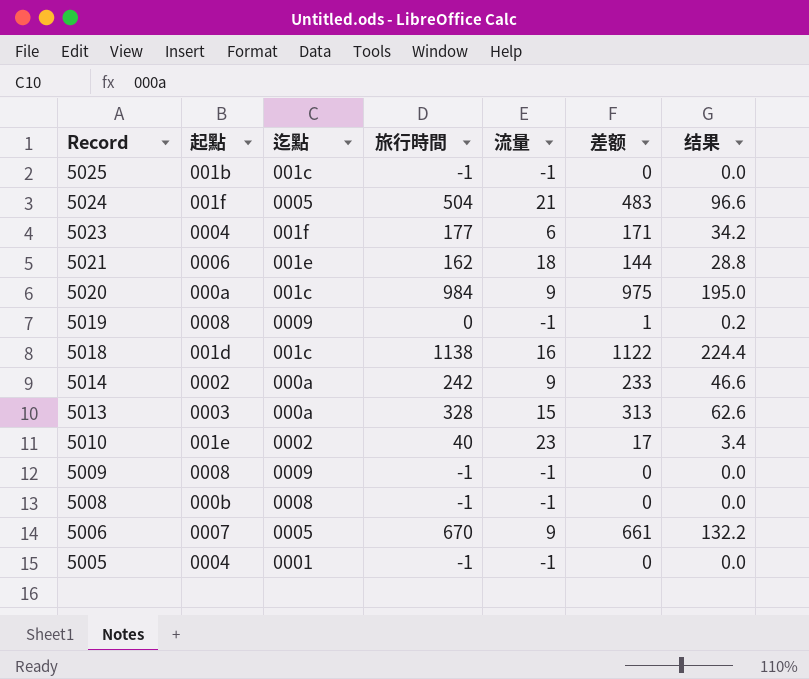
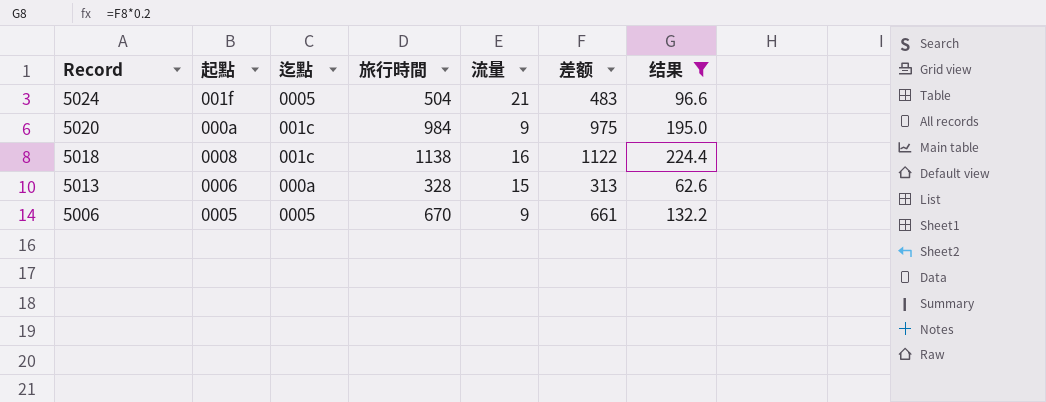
filter: none -> 结果 >= 62.6
5018 | 起點: 001d -> 0008
5013 | 起點: 0003 -> 0006
5006 | 起點: 0007 -> 0005

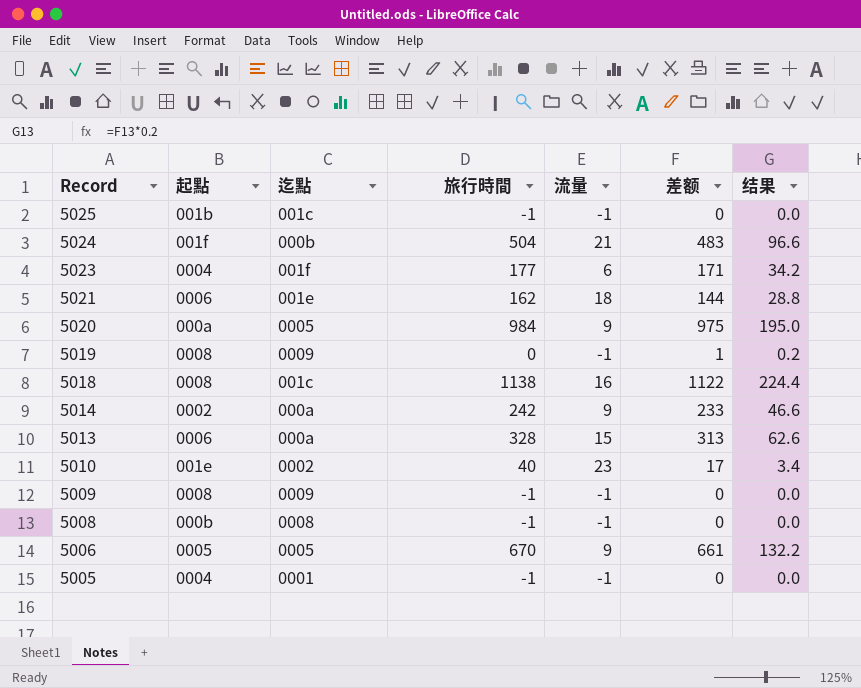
filter: 结果 >= 62.6 -> none
5024 | 迄點: 0005 -> 000b
5020 | 迄點: 001c -> 0005

